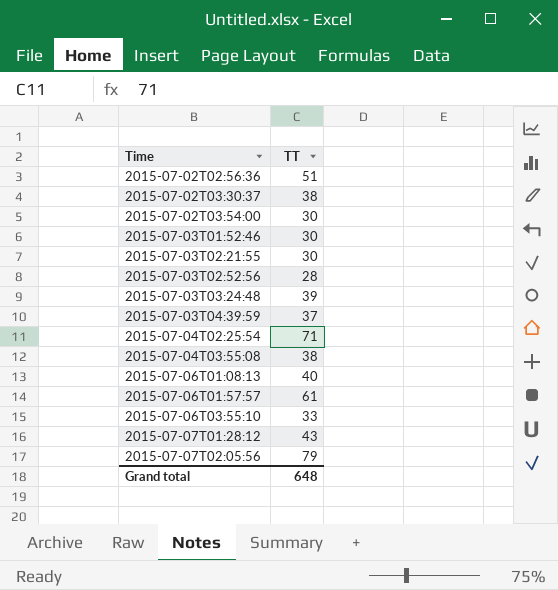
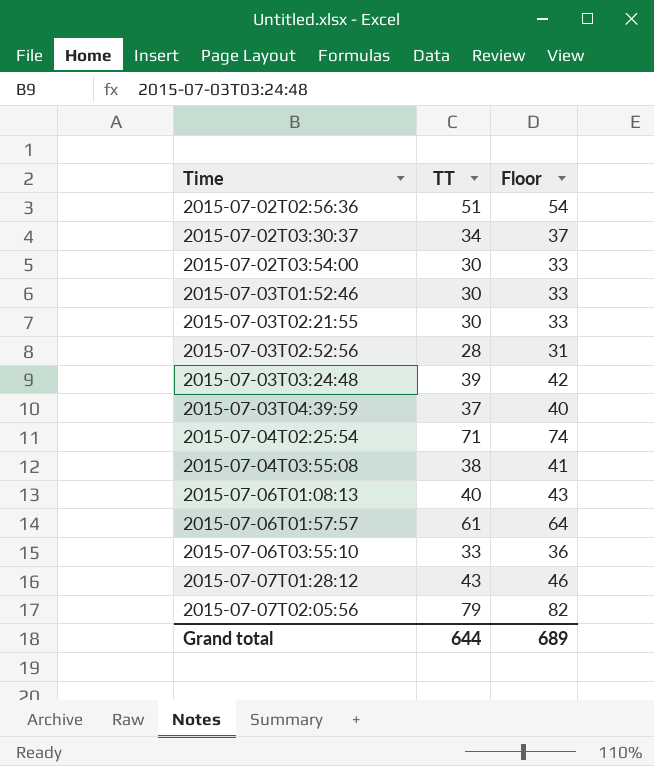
column Floor | formula: none -> [TT] + 3
2015-07-02T03:30:37 | TT: 38 -> 34
Grand total | TT: 648 -> 644

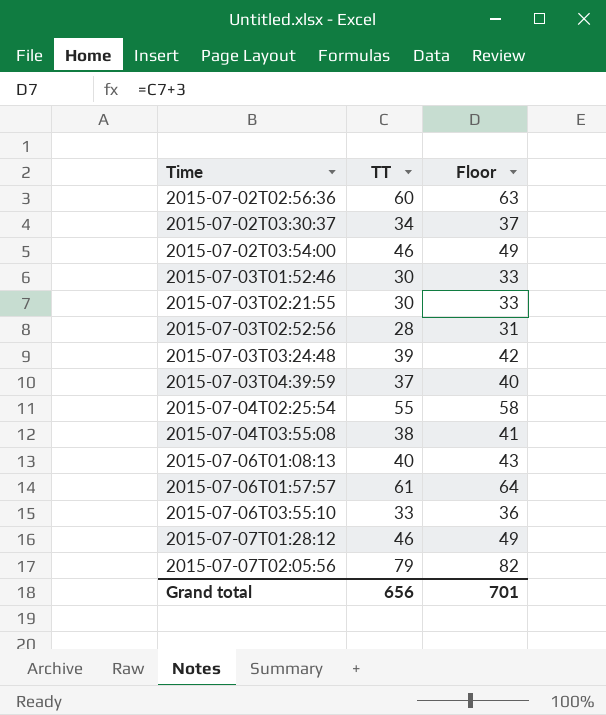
2015-07-02T02:56:36 | TT: 51 -> 60
2015-07-02T02:56:36 | Floor: 54 -> 63
2015-07-02T03:54:00 | TT: 30 -> 46
2015-07-02T03:54:00 | Floor: 33 -> 49
2015-07-04T02:25:54 | TT: 71 -> 55
2015-07-04T02:25:54 | Floor: 74 -> 58
2015-07-07T01:28:12 | TT: 43 -> 46
2015-07-07T01:28:12 | Floor: 46 -> 49
Grand total | TT: 644 -> 656
Grand total | Floor: 689 -> 701

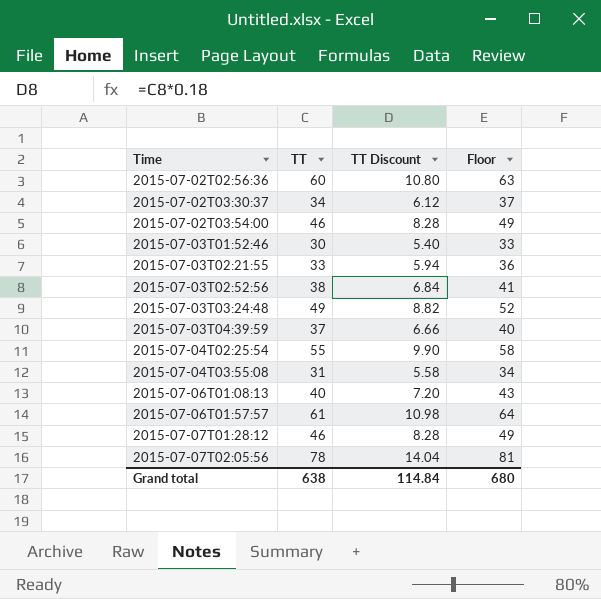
column TT Discount | formula: none -> [TT] * 0.18
row 2015-07-06T03:55:10: 33 | 36 -> none
2015-07-03T02:21:55 | TT: 30 -> 33
2015-07-03T02:21:55 | Floor: 33 -> 36
2015-07-03T02:52:56 | TT: 28 -> 38
2015-07-03T02:52:56 | Floor: 31 -> 41
2015-07-03T03:24:48 | TT: 39 -> 49
2015-07-03T03:24:48 | Floor: 42 -> 52
2015-07-04T03:55:08 | TT: 38 -> 31
2015-07-04T03:55:08 | Floor: 41 -> 34
2015-07-07T02:05:56 | TT: 79 -> 78
2015-07-07T02:05:56 | Floor: 82 -> 81
Grand total | TT: 656 -> 638
Grand total | Floor: 701 -> 680

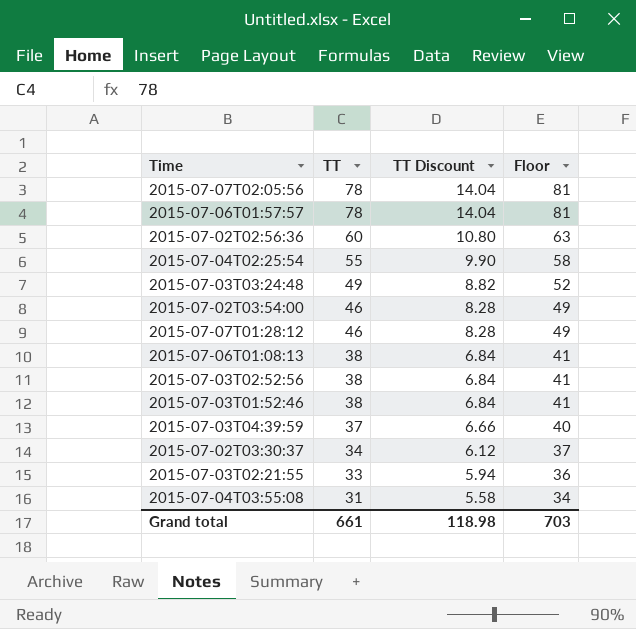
row order: Time ascending -> TT descending
2015-07-06T01:57:57 | TT: 61 -> 78
2015-07-06T01:57:57 | TT Discount: 10.98 -> 14.04
2015-07-06T01:57:57 | Floor: 64 -> 81
2015-07-06T01:08:13 | TT: 40 -> 38
2015-07-06T01:08:13 | TT Discount: 7.20 -> 6.84
2015-07-06T01:08:13 | Floor: 43 -> 41
2015-07-03T01:52:46 | TT: 30 -> 38
2015-07-03T01:52:46 | TT Discount: 5.40 -> 6.84
2015-07-03T01:52:46 | Floor: 33 -> 41
Grand total | TT: 638 -> 661
Grand total | TT Discount: 114.84 -> 118.98
Grand total | Floor: 680 -> 703

